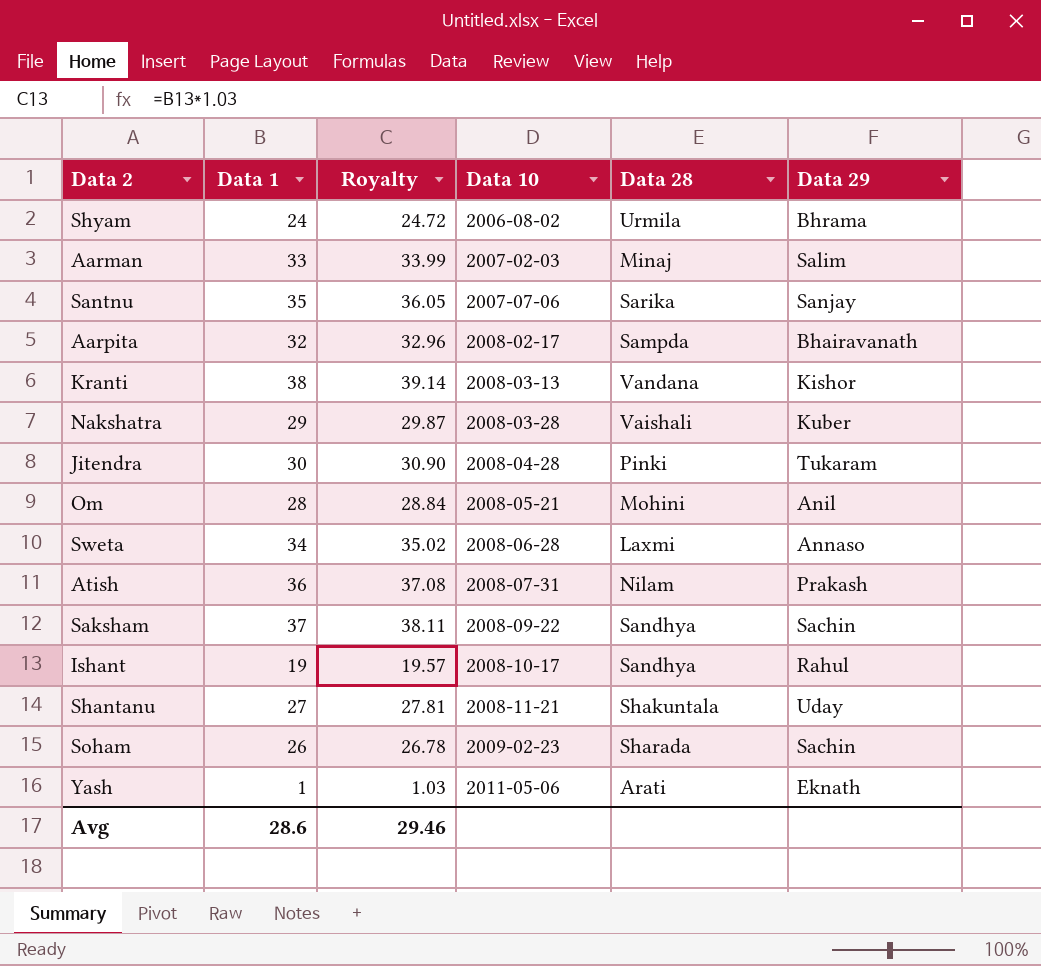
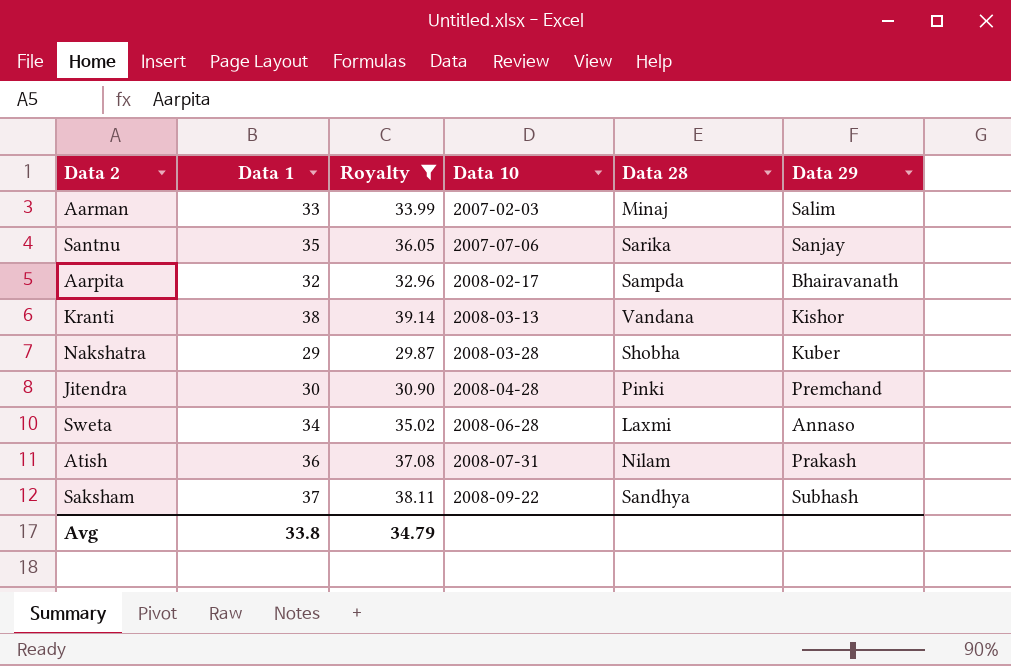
filter: none -> Royalty >= 29.87
Nakshatra | Data 28: Vaishali -> Shobha
Jitendra | Data 29: Tukaram -> Premchand
Saksham | Data 29: Sachin -> Subhash
Avg | Data 1: 28.6 -> 33.8
Avg | Royalty: 29.46 -> 34.79

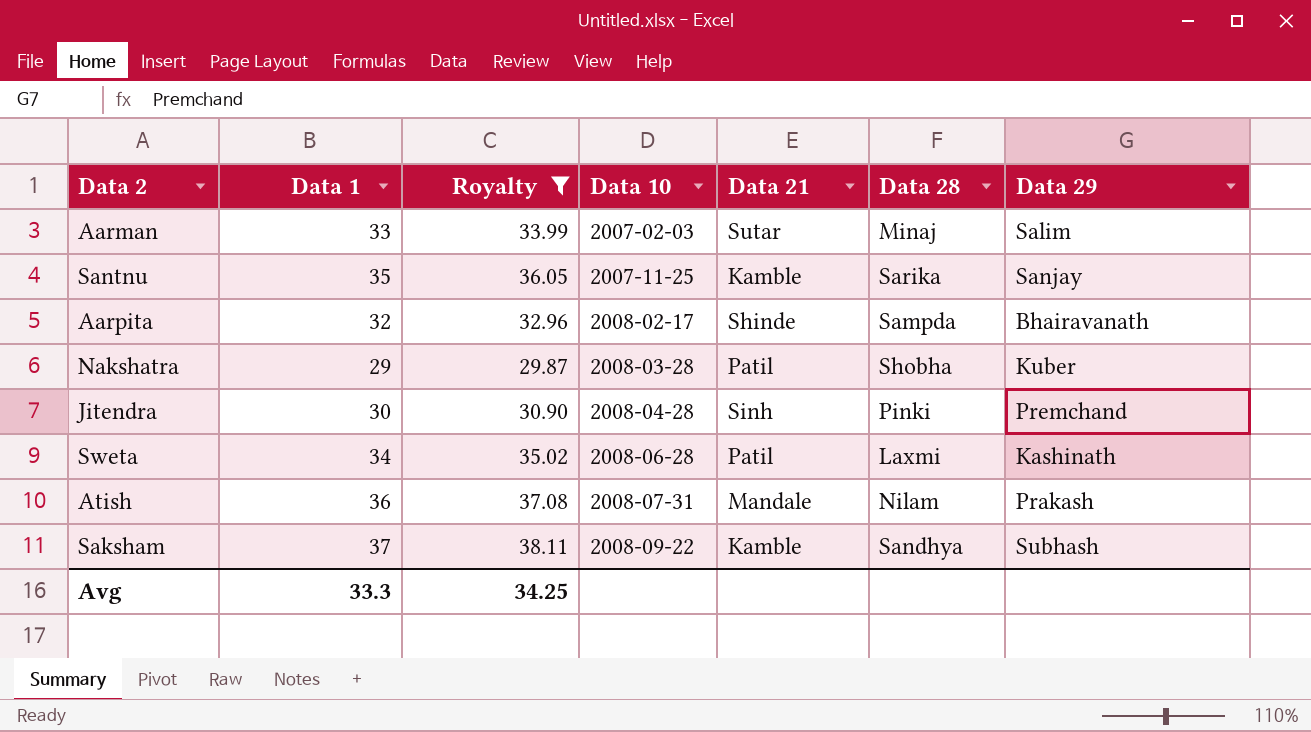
column Data 21 | position: none -> 5
row Kranti: 38 | 39.14 | 2008-03-13 | Vandana | Kishor -> none
Santnu | Data 10: 2007-07-06 -> 2007-11-25
Sweta | Data 29: Annaso -> Kashinath
Avg | Data 1: 33.8 -> 33.3
Avg | Royalty: 34.79 -> 34.25

